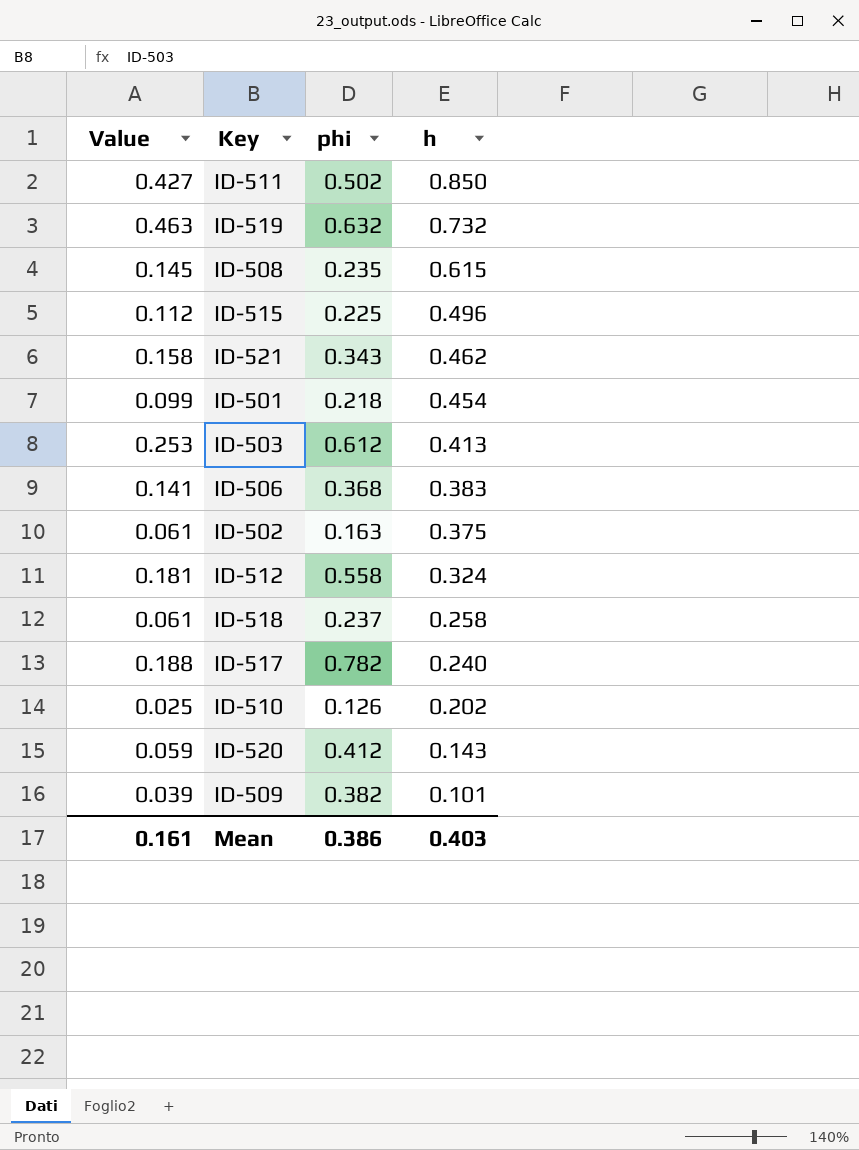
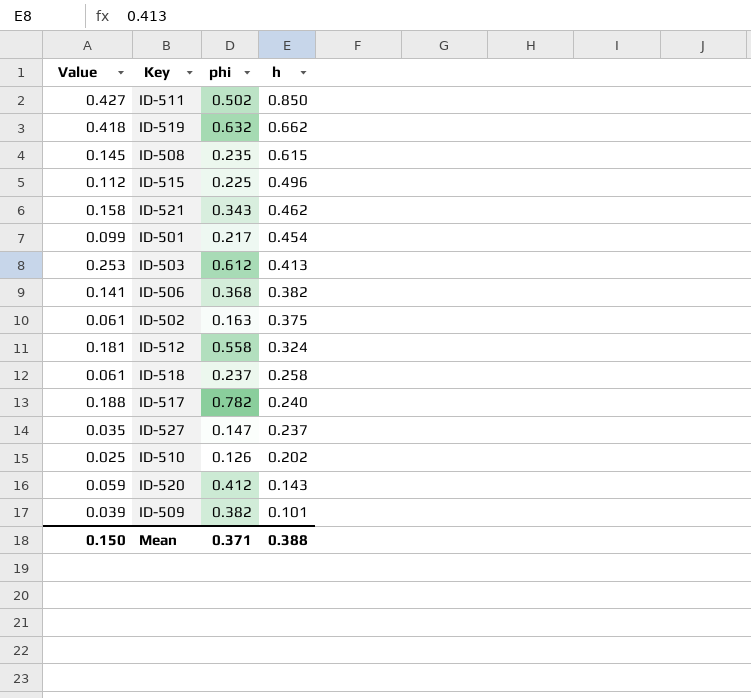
ID-519 | Value: 0.463 -> 0.418
ID-519 | h: 0.732 -> 0.662
ID-501 | phi: 0.218 -> 0.217
ID-506 | h: 0.383 -> 0.382
row ID-527: none -> 0.035 | 0.147 | 0.237
Mean | Value: 0.161 -> 0.150
Mean | phi: 0.386 -> 0.371
Mean | h: 0.403 -> 0.388

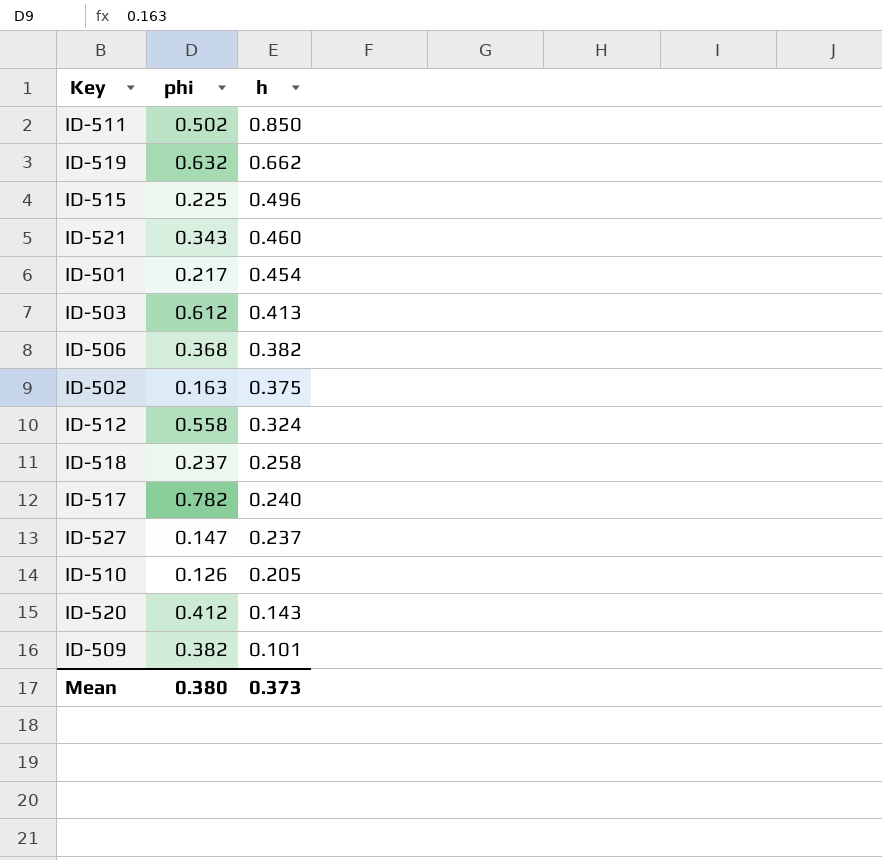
column Value | formula: [phi] * [h] -> none
row ID-508: 0.145 | 0.235 | 0.615 -> none
ID-521 | h: 0.462 -> 0.460
ID-510 | h: 0.202 -> 0.205
Mean | phi: 0.371 -> 0.380
Mean | h: 0.388 -> 0.373

